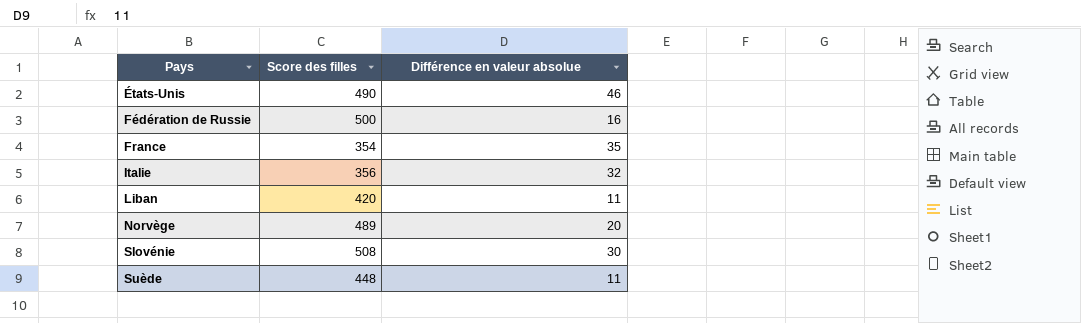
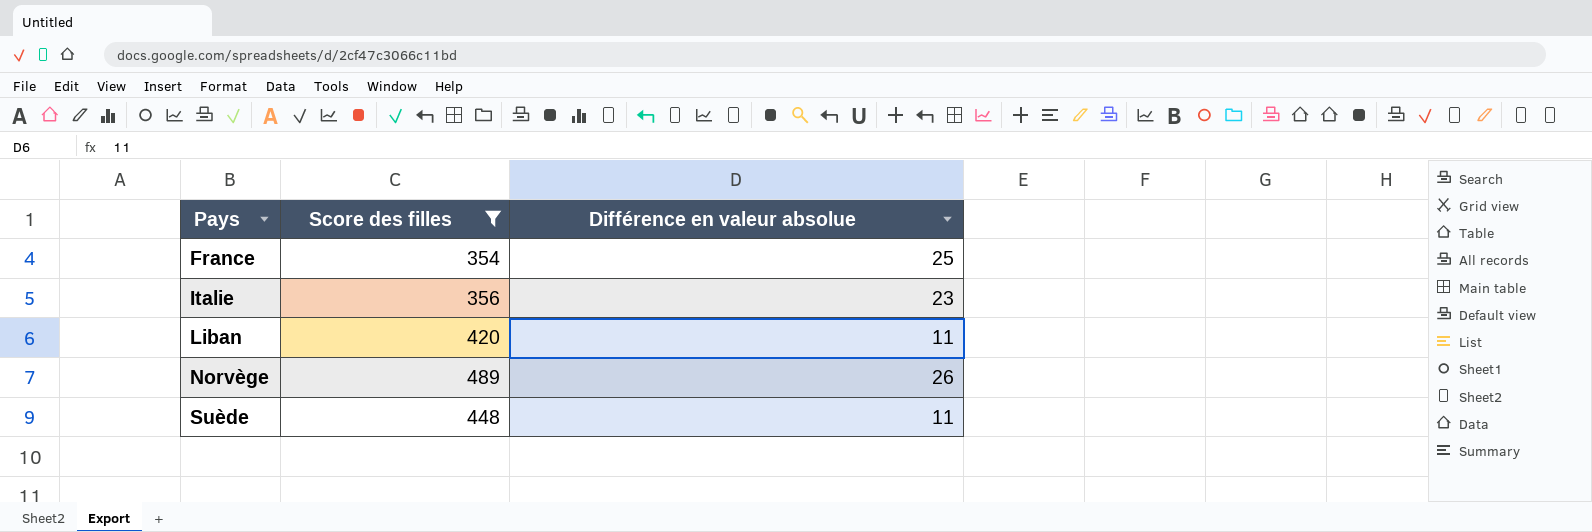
filter: none -> Score des filles <= 489
France | Différence en valeur absolue: 35 -> 25
Italie | Différence en valeur absolue: 32 -> 23
Norvège | Différence en valeur absolue: 20 -> 26

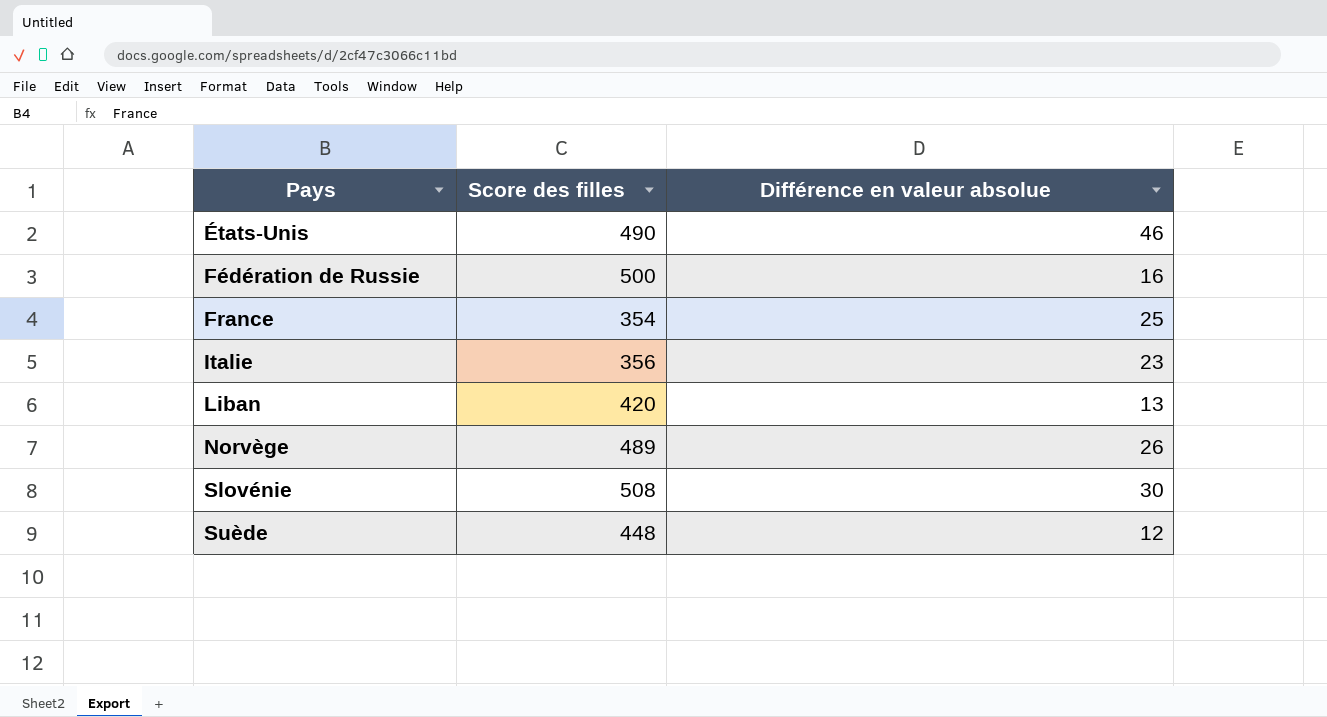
filter: Score des filles <= 489 -> none
Liban | Différence en valeur absolue: 11 -> 13
Suède | Différence en valeur absolue: 11 -> 12

